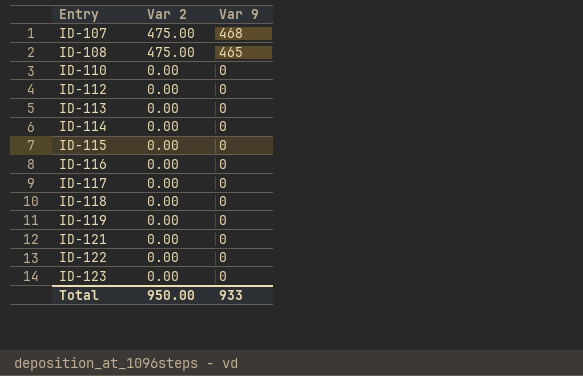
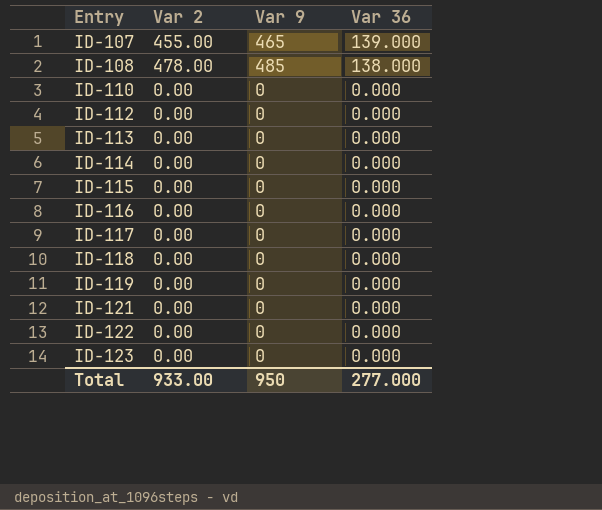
column Var 36 | position: none -> 4
ID-107 | Var 2: 475.00 -> 455.00
ID-107 | Var 9: 468 -> 465
ID-108 | Var 2: 475.00 -> 478.00
ID-108 | Var 9: 465 -> 485
Total | Var 2: 950.00 -> 933.00
Total | Var 9: 933 -> 950

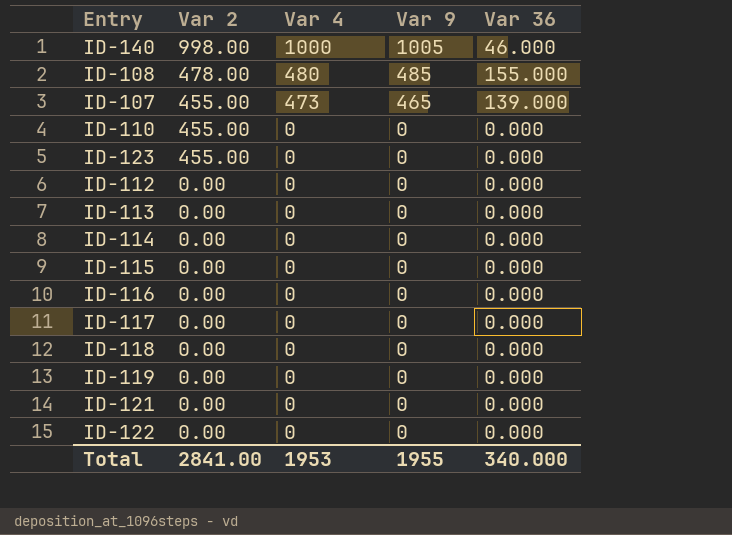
row order: Entry ascending -> Var 2 descending
column Var 4 | position: none -> 3
row ID-140: none -> 998.00 | 1000 | 1005 | 46.000
ID-108 | Var 36: 138.000 -> 155.000
ID-110 | Var 2: 0.00 -> 455.00
ID-123 | Var 2: 0.00 -> 455.00
Total | Var 2: 933.00 -> 2841.00
Total | Var 9: 950 -> 1955
Total | Var 36: 277.000 -> 340.000

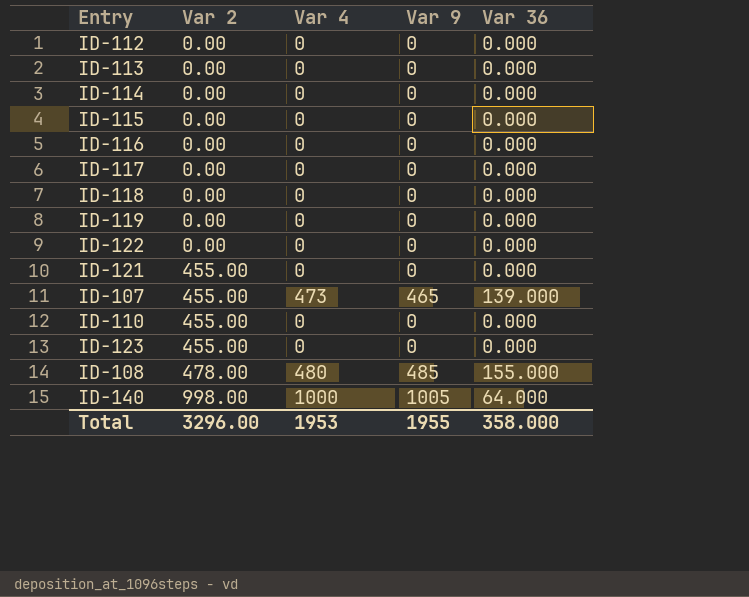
row order: Var 2 descending -> Var 2 ascending
ID-121 | Var 2: 0.00 -> 455.00
ID-140 | Var 36: 46.000 -> 64.000
Total | Var 2: 2841.00 -> 3296.00
Total | Var 36: 340.000 -> 358.000

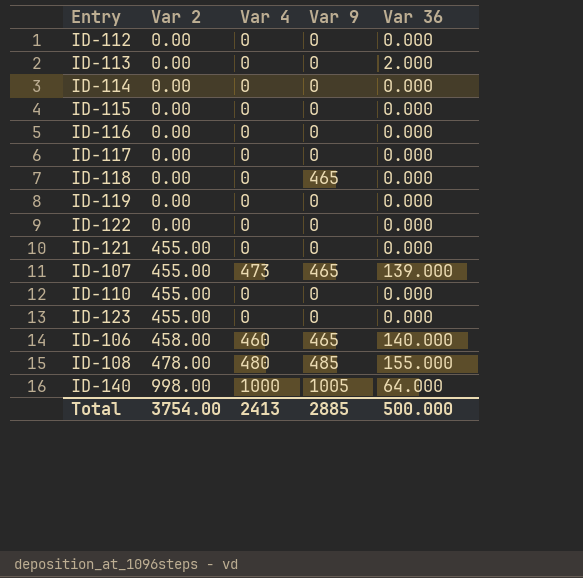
ID-113 | Var 36: 0.000 -> 2.000
ID-118 | Var 9: 0 -> 465
row ID-106: none -> 458.00 | 460 | 465 | 140.000
Total | Var 2: 3296.00 -> 3754.00
Total | Var 4: 1953 -> 2413
Total | Var 9: 1955 -> 2885
Total | Var 36: 358.000 -> 500.000

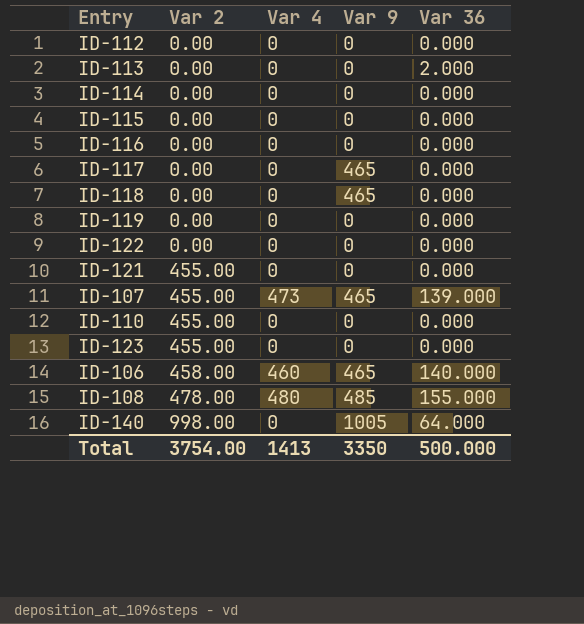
ID-117 | Var 9: 0 -> 465
ID-140 | Var 4: 1000 -> 0
Total | Var 4: 2413 -> 1413
Total | Var 9: 2885 -> 3350

